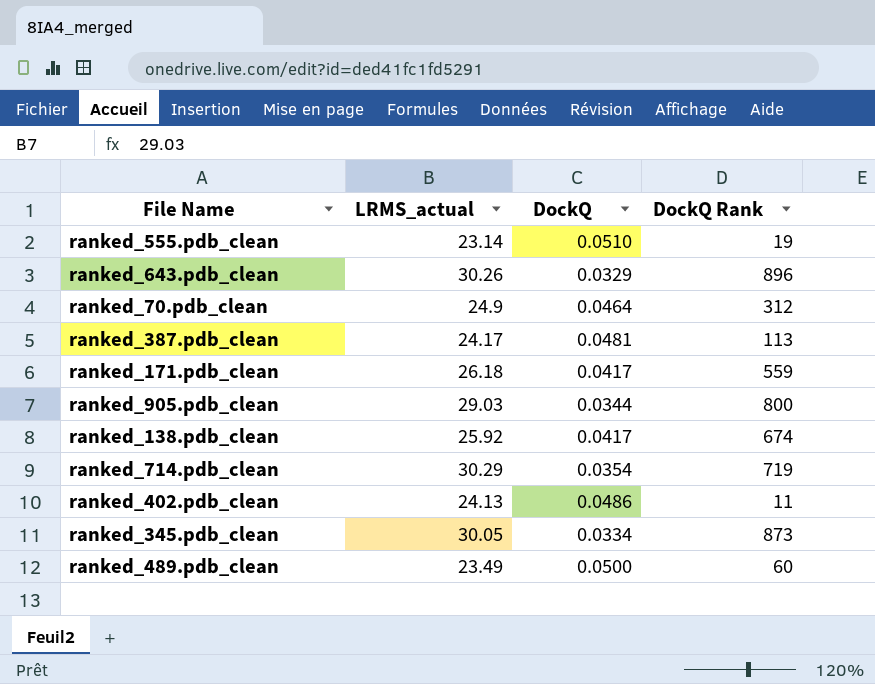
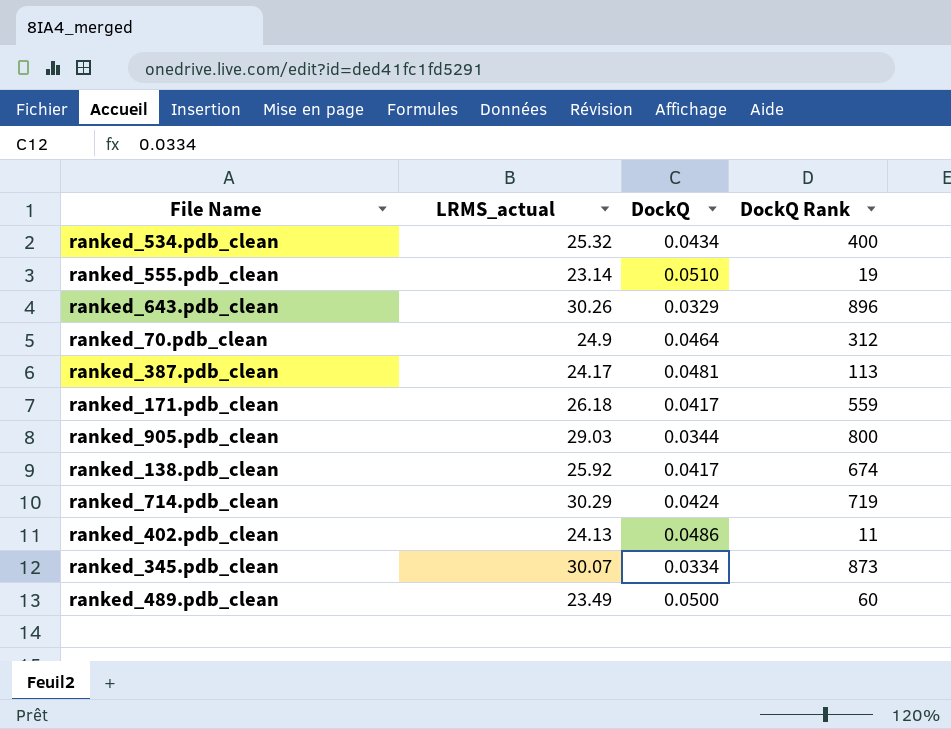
row ranked_534.pdb_clean: none -> 25.32 | 0.0434 | 400
ranked_714.pdb_clean | DockQ: 0.0354 -> 0.0424
ranked_345.pdb_clean | LRMS_actual: 30.05 -> 30.07

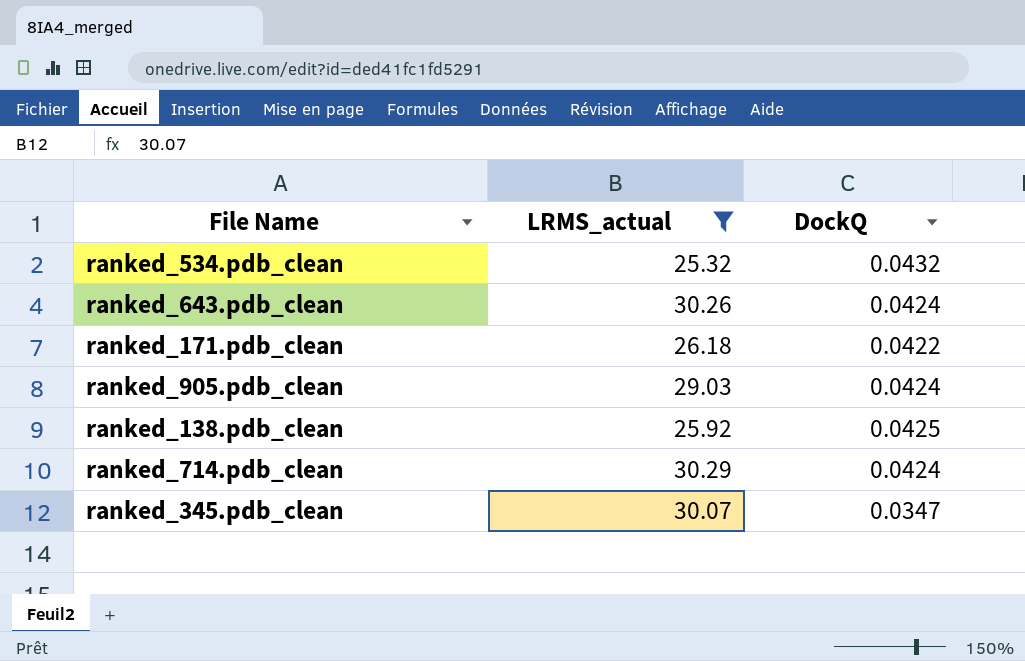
filter: none -> LRMS_actual >= 25.32
column DockQ Rank | position: 4 -> none
ranked_534.pdb_clean | DockQ: 0.0434 -> 0.0432
ranked_643.pdb_clean | DockQ: 0.0329 -> 0.0424
ranked_171.pdb_clean | DockQ: 0.0417 -> 0.0422
ranked_905.pdb_clean | DockQ: 0.0344 -> 0.0424
ranked_138.pdb_clean | DockQ: 0.0417 -> 0.0425
ranked_345.pdb_clean | DockQ: 0.0334 -> 0.0347

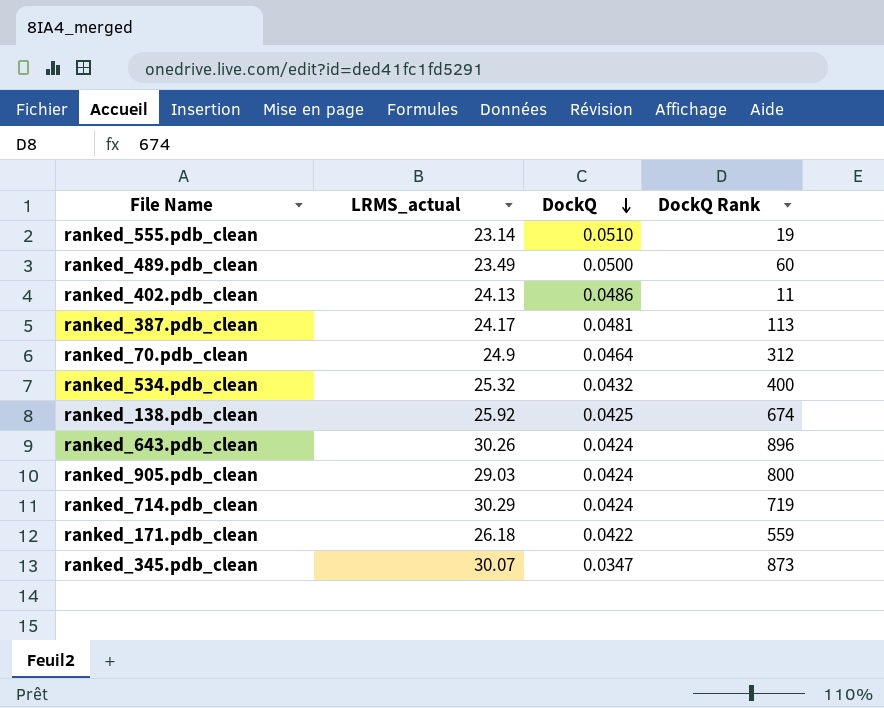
filter: LRMS_actual >= 25.32 -> none
row order: none -> DockQ descending
column DockQ Rank | position: none -> 4

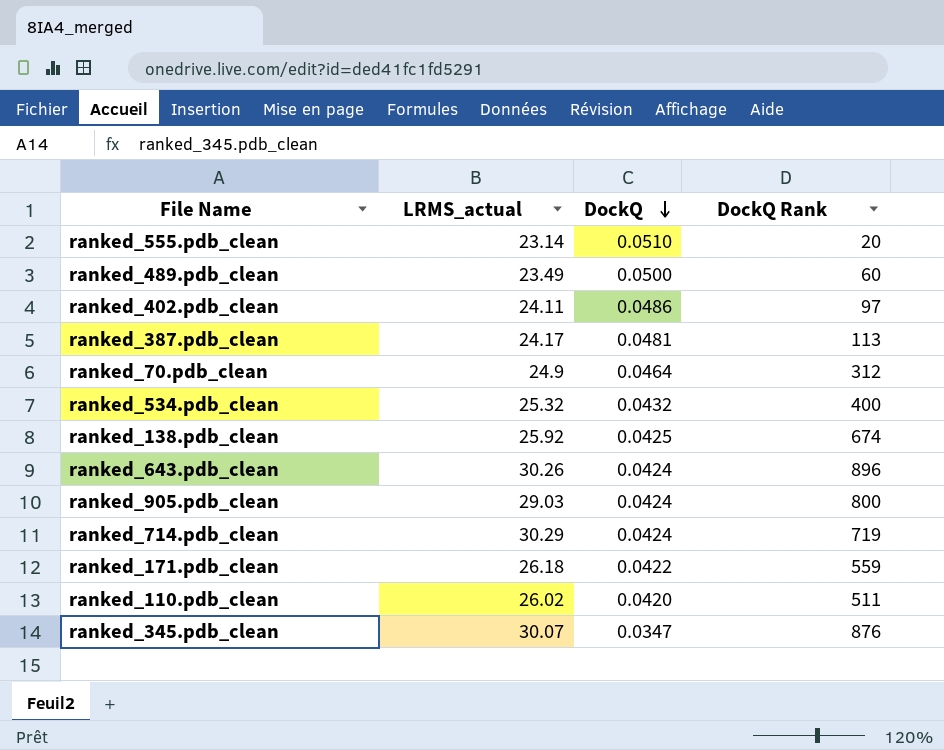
ranked_555.pdb_clean | DockQ Rank: 19 -> 20
ranked_402.pdb_clean | LRMS_actual: 24.13 -> 24.11
ranked_402.pdb_clean | DockQ Rank: 11 -> 97
row ranked_110.pdb_clean: none -> 26.02 | 0.0420 | 511
ranked_345.pdb_clean | DockQ Rank: 873 -> 876

